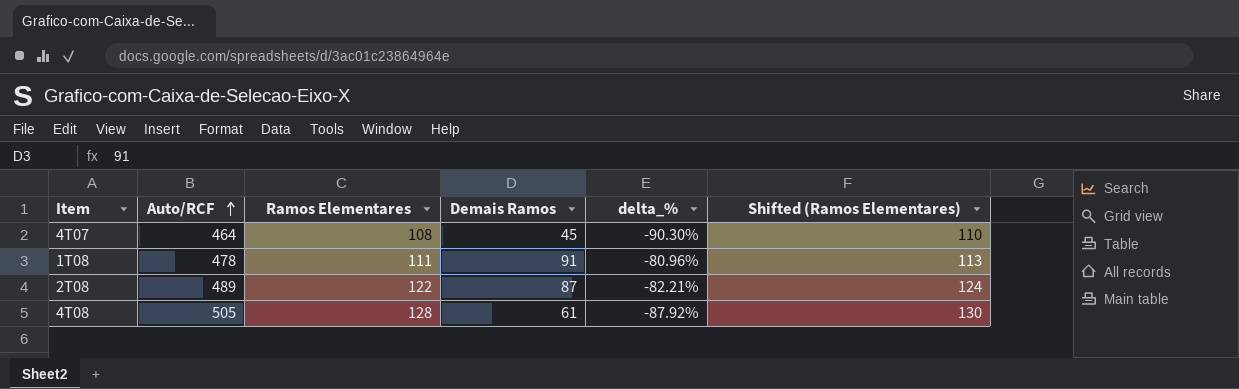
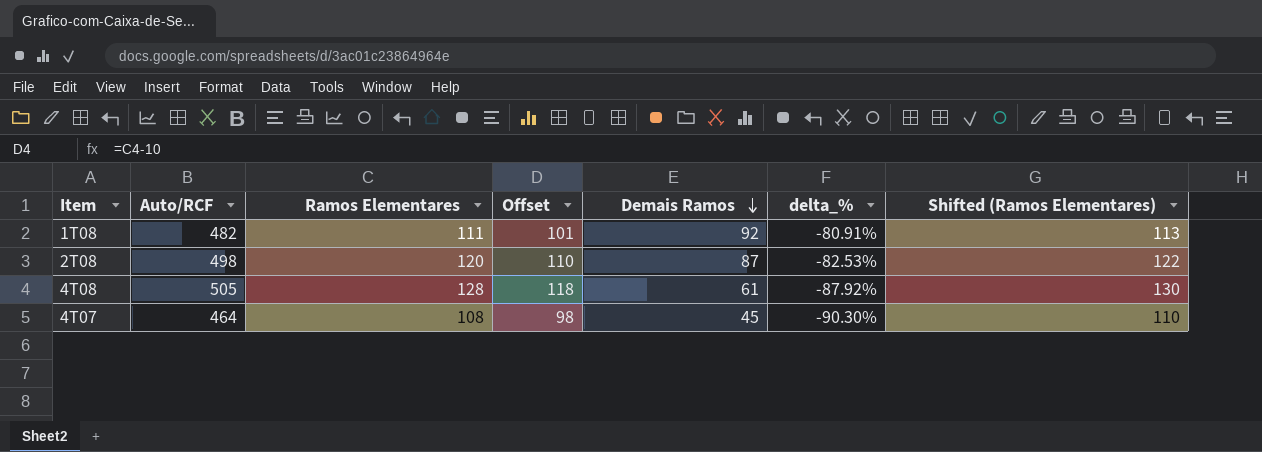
row order: Auto/RCF ascending -> Demais Ramos descending
column Offset | formula: none -> [Ramos Elementares] - 10
1T08 | Auto/RCF: 478 -> 482
1T08 | Demais Ramos: 91 -> 92
1T08 | delta_%: -80.96% -> -80.91%
2T08 | Auto/RCF: 489 -> 498
2T08 | Ramos Elementares: 122 -> 120
2T08 | delta_%: -82.21% -> -82.53%
2T08 | Shifted (Ramos Elementares): 124 -> 122

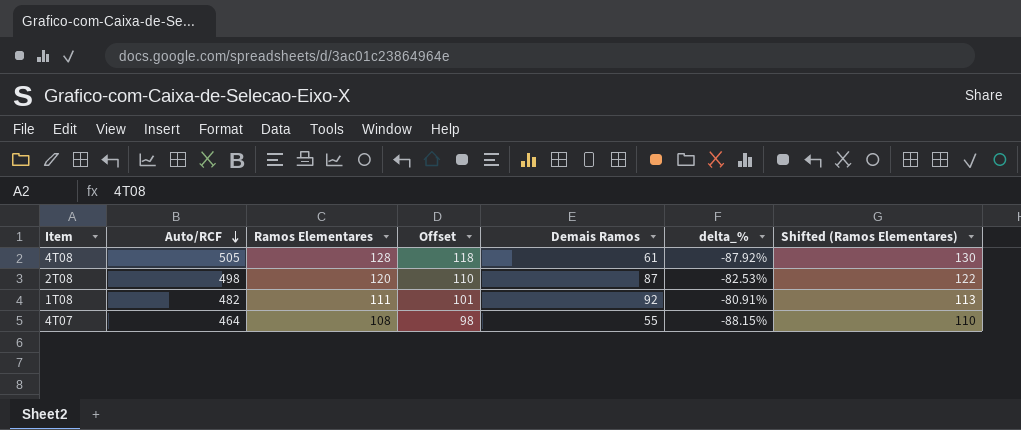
row order: Demais Ramos descending -> Auto/RCF descending
4T07 | Demais Ramos: 45 -> 55
4T07 | delta_%: -90.30% -> -88.15%

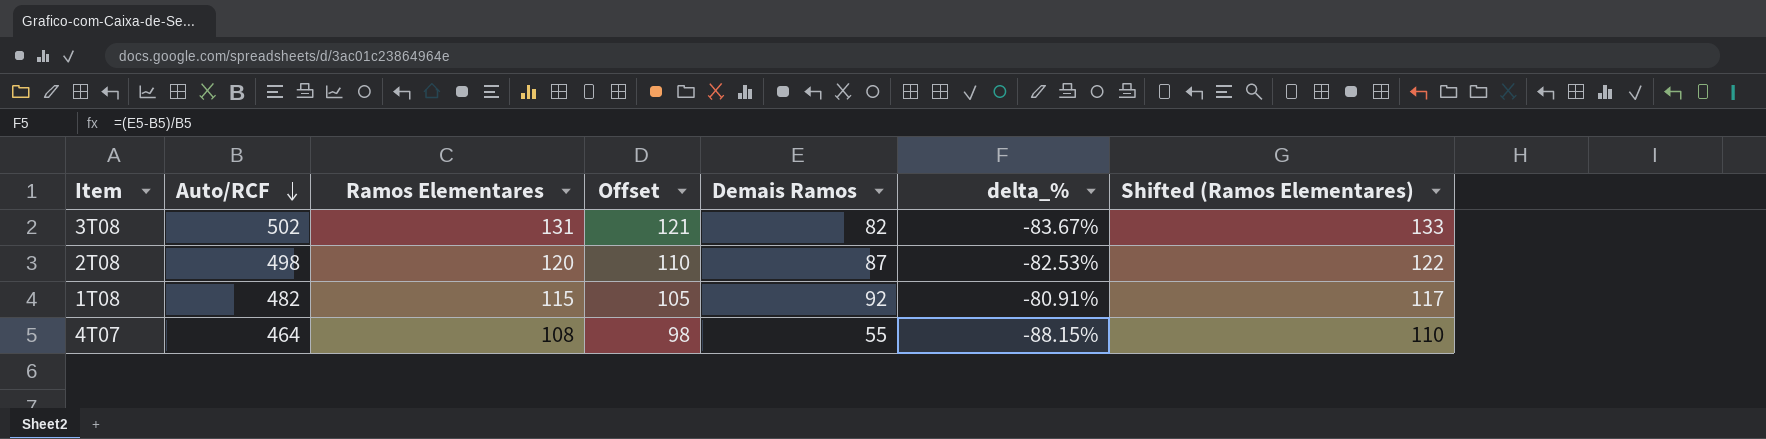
row 4T08: 505 | 128 | 118 | 61 | -87.92% | 130 -> none
row 3T08: none -> 502 | 131 | 121 | 82 | -83.67% | 133
1T08 | Ramos Elementares: 111 -> 115
1T08 | Offset: 101 -> 105
1T08 | Shifted (Ramos Elementares): 113 -> 117

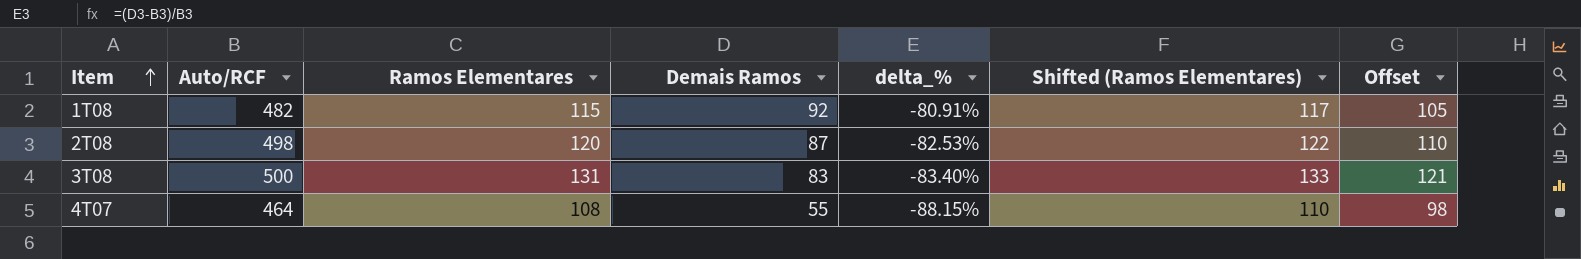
row order: Auto/RCF descending -> Item ascending
column Offset | position: 4 -> 7
3T08 | Auto/RCF: 502 -> 500
3T08 | Demais Ramos: 82 -> 83
3T08 | delta_%: -83.67% -> -83.40%

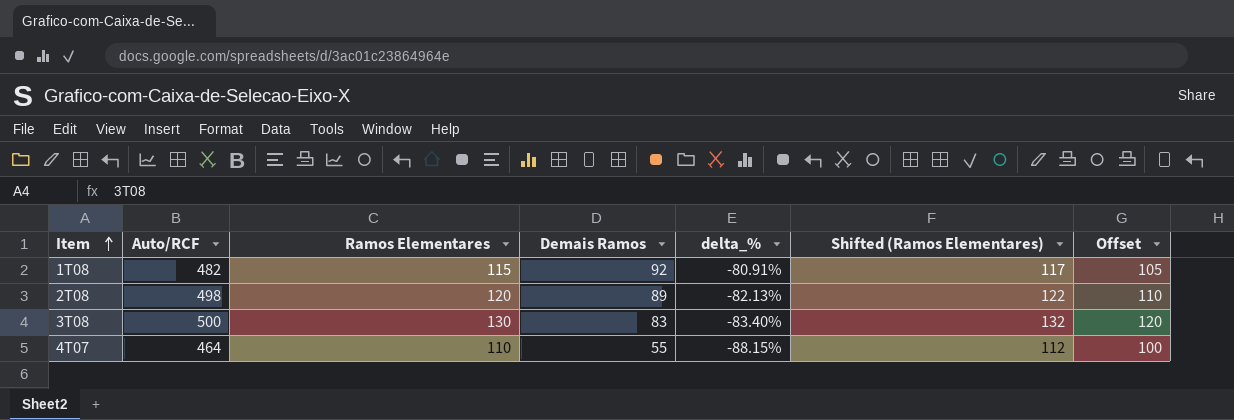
2T08 | Demais Ramos: 87 -> 89
2T08 | delta_%: -82.53% -> -82.13%
3T08 | Ramos Elementares: 131 -> 130
3T08 | Shifted (Ramos Elementares): 133 -> 132
3T08 | Offset: 121 -> 120
4T07 | Ramos Elementares: 108 -> 110
4T07 | Shifted (Ramos Elementares): 110 -> 112
4T07 | Offset: 98 -> 100

